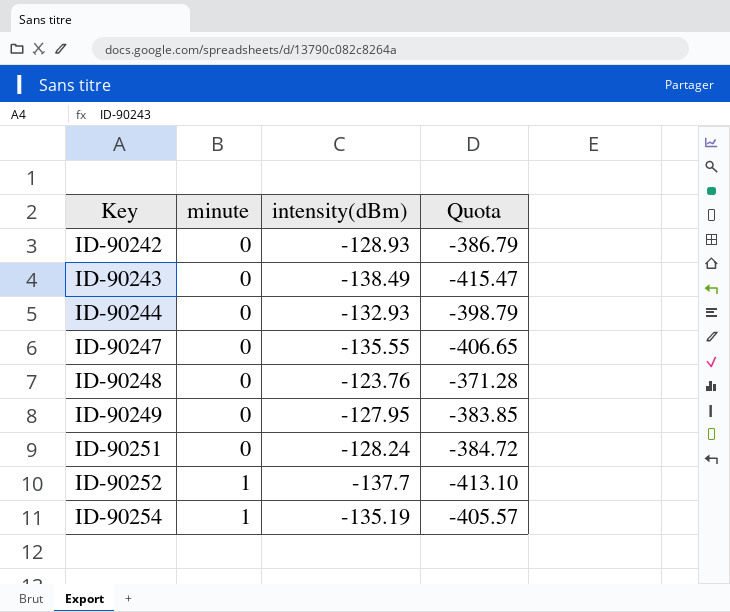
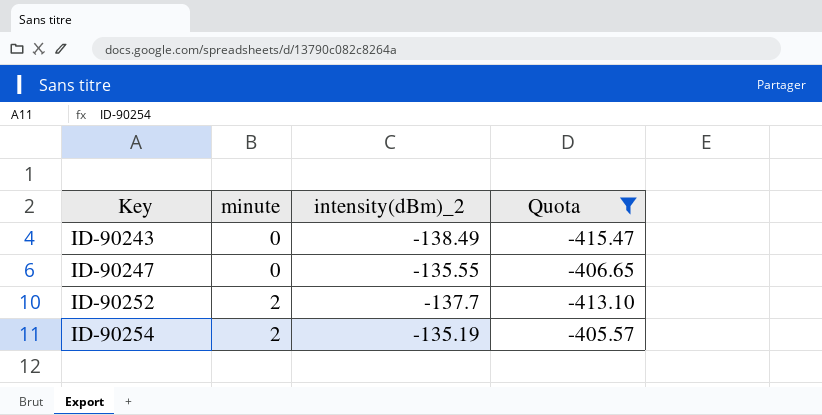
filter: none -> Quota <= -405.57
column name: intensity(dBm) -> intensity(dBm)_2
ID-90252 | minute: 1 -> 2
ID-90254 | minute: 1 -> 2

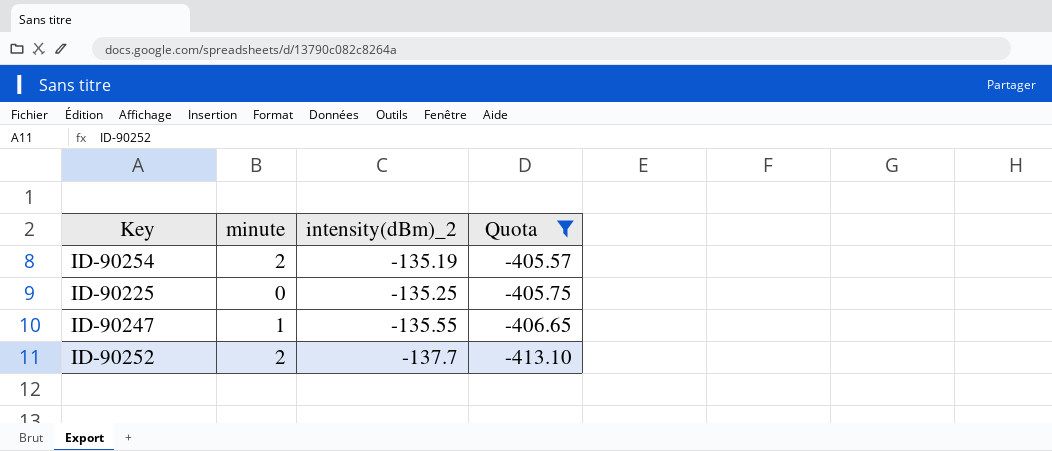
row order: Key ascending -> intensity(dBm)_2 descending
row ID-90243: 0 | -138.49 | -415.47 -> none
row ID-90225: none -> 0 | -135.25 | -405.75
ID-90247 | minute: 0 -> 1

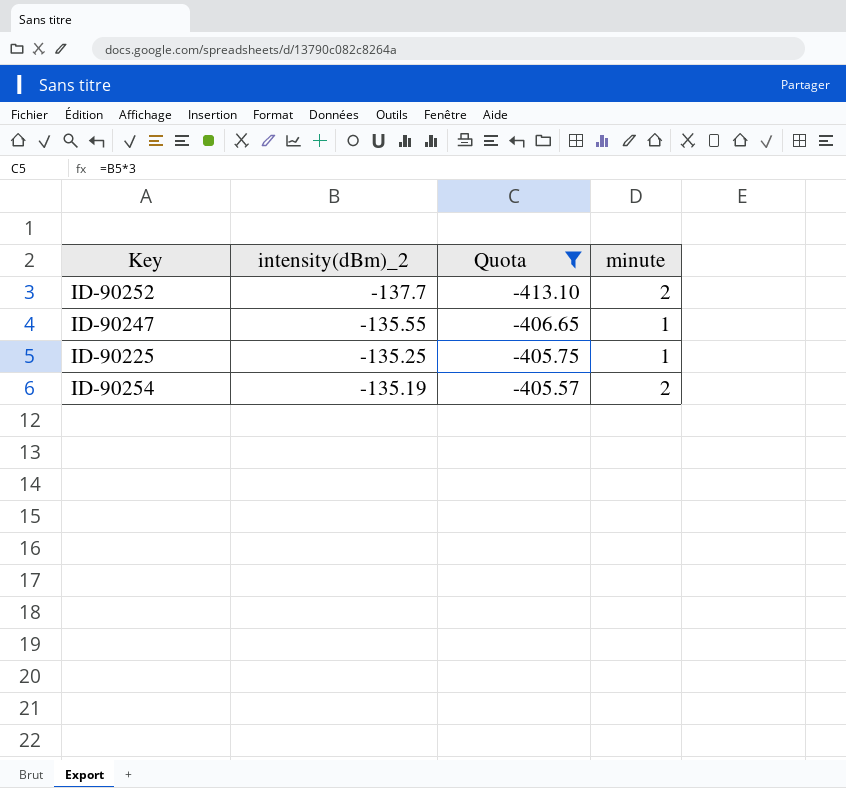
row order: intensity(dBm)_2 descending -> intensity(dBm)_2 ascending
column minute | position: 2 -> 4
ID-90225 | minute: 0 -> 1

